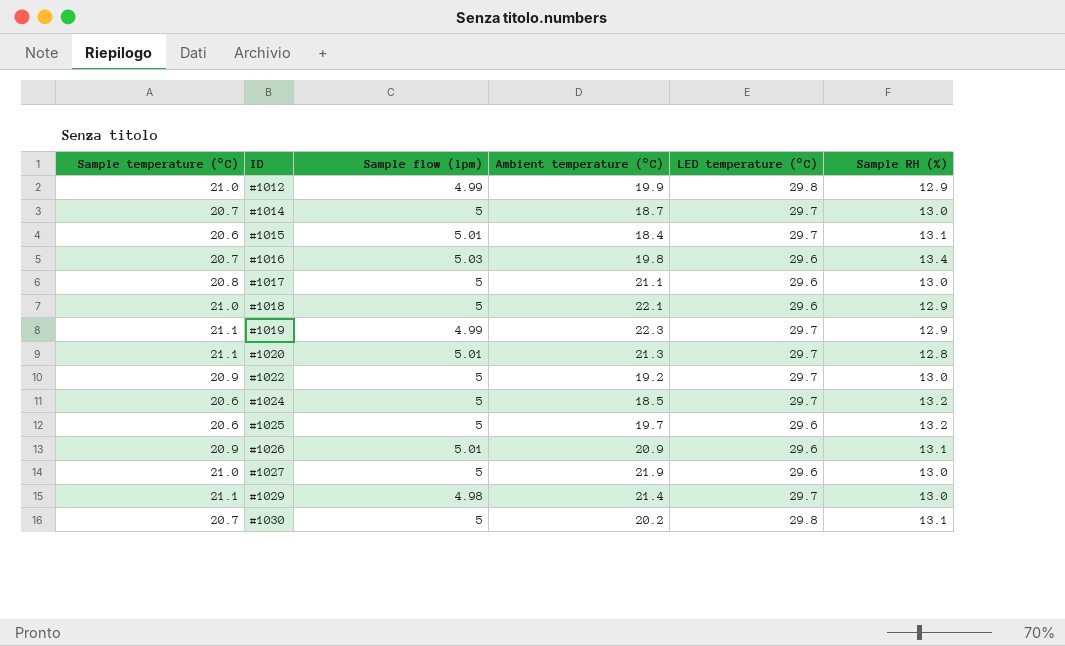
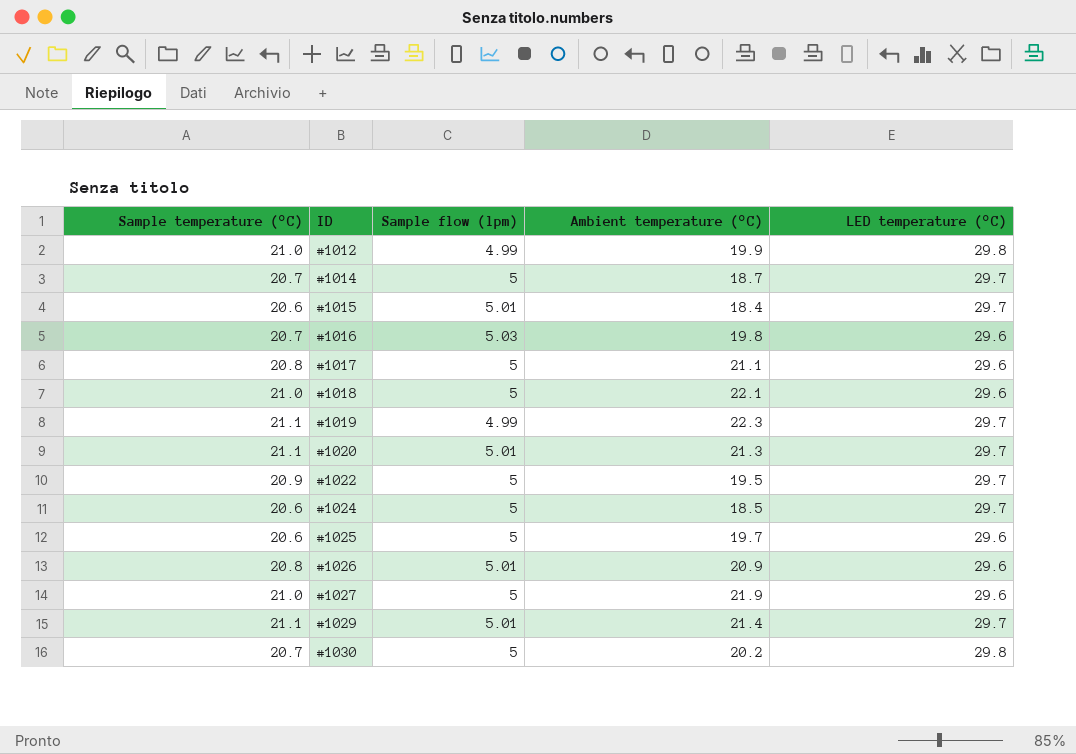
column Sample RH (%) | position: 6 -> none
#1022 | Ambient temperature (°C): 19.2 -> 19.5
#1026 | Sample temperature (°C): 20.9 -> 20.8
#1029 | Sample flow (lpm): 4.98 -> 5.01

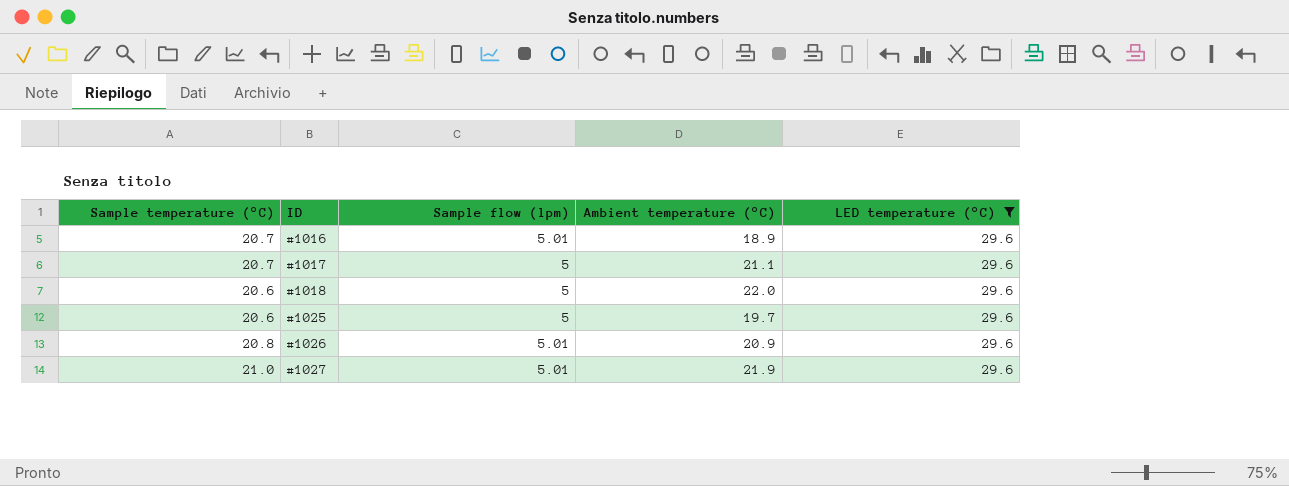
filter: none -> LED temperature (°C) = 29.6
#1016 | Sample flow (lpm): 5.03 -> 5.01
#1016 | Ambient temperature (°C): 19.8 -> 18.9
#1017 | Sample temperature (°C): 20.8 -> 20.7
#1018 | Sample temperature (°C): 21.0 -> 20.6
#1018 | Ambient temperature (°C): 22.1 -> 22.0
#1027 | Sample flow (lpm): 5 -> 5.01

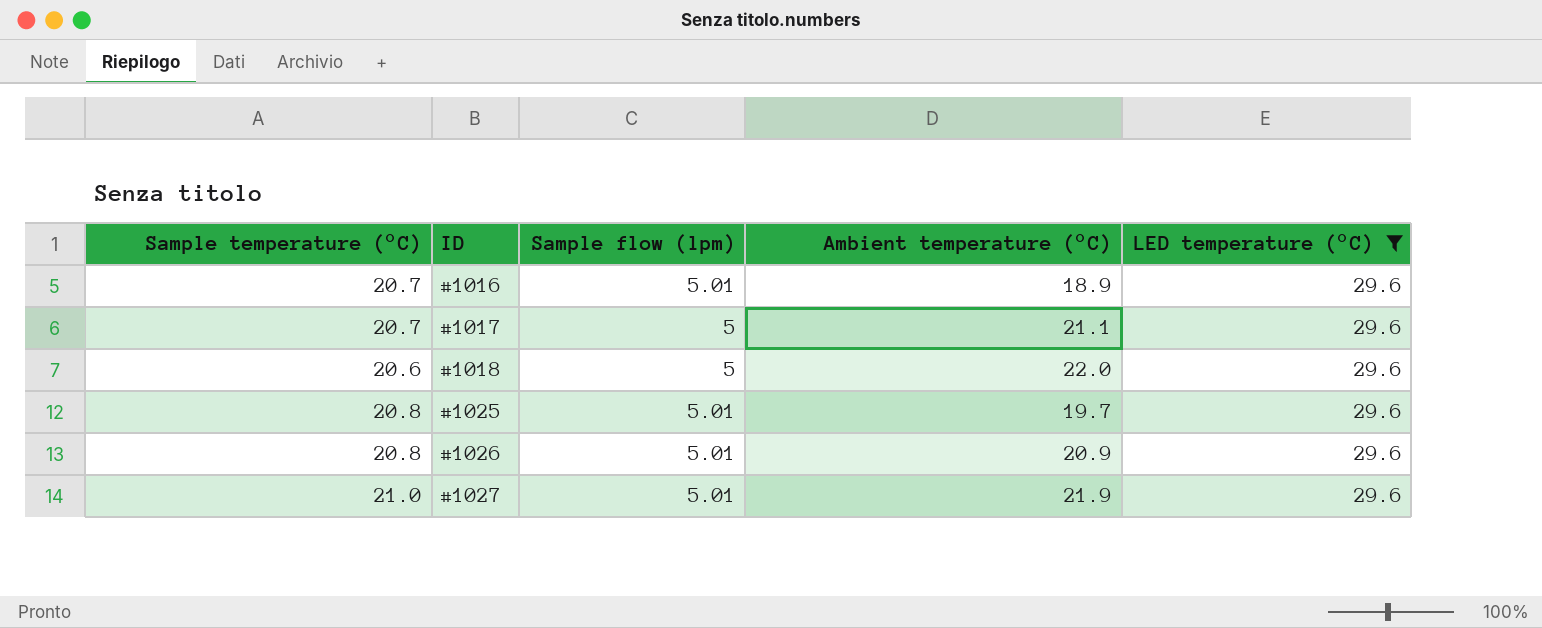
#1025 | Sample temperature (°C): 20.6 -> 20.8
#1025 | Sample flow (lpm): 5 -> 5.01

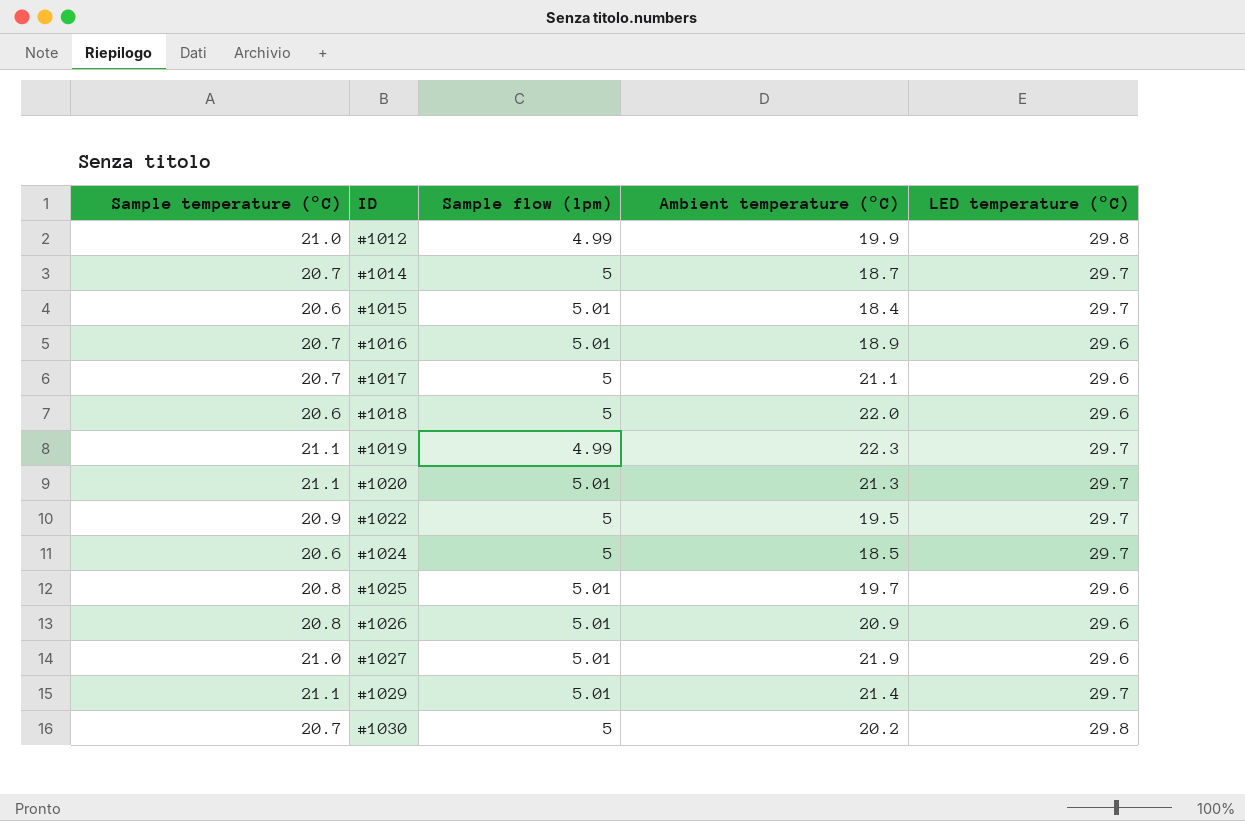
filter: LED temperature (°C) = 29.6 -> none

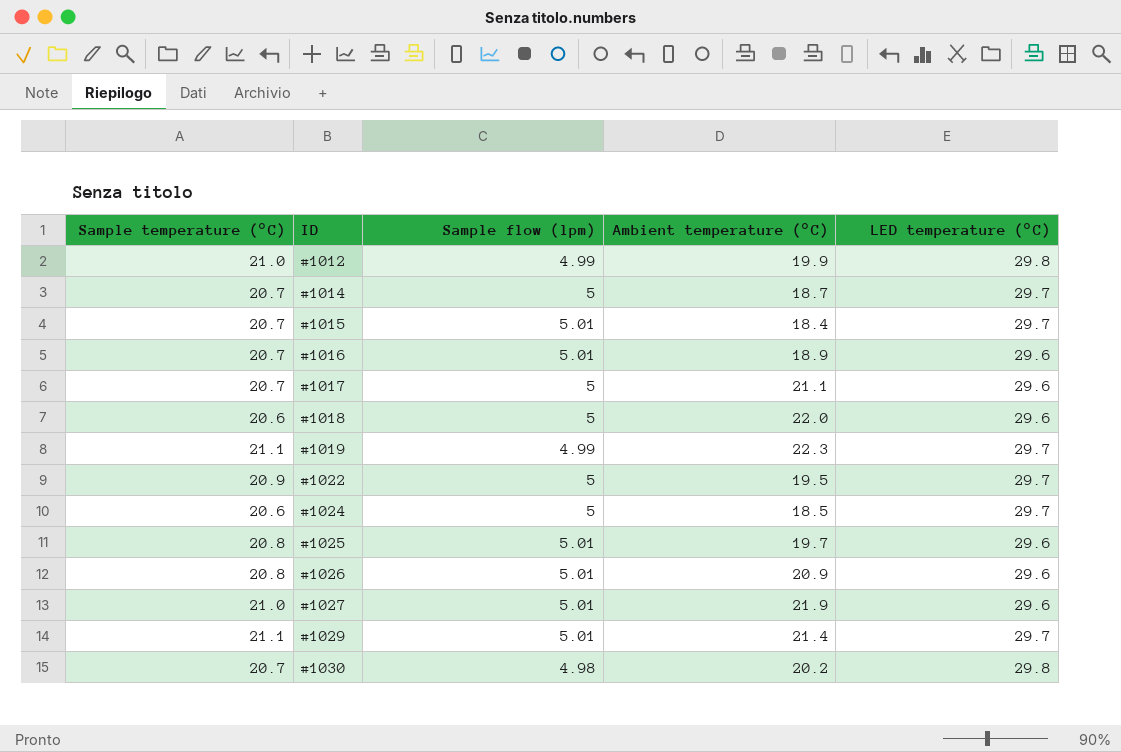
row #1020: 21.1 | 5.01 | 21.3 | 29.7 -> none
#1015 | Sample temperature (°C): 20.6 -> 20.7
#1030 | Sample flow (lpm): 5 -> 4.98

